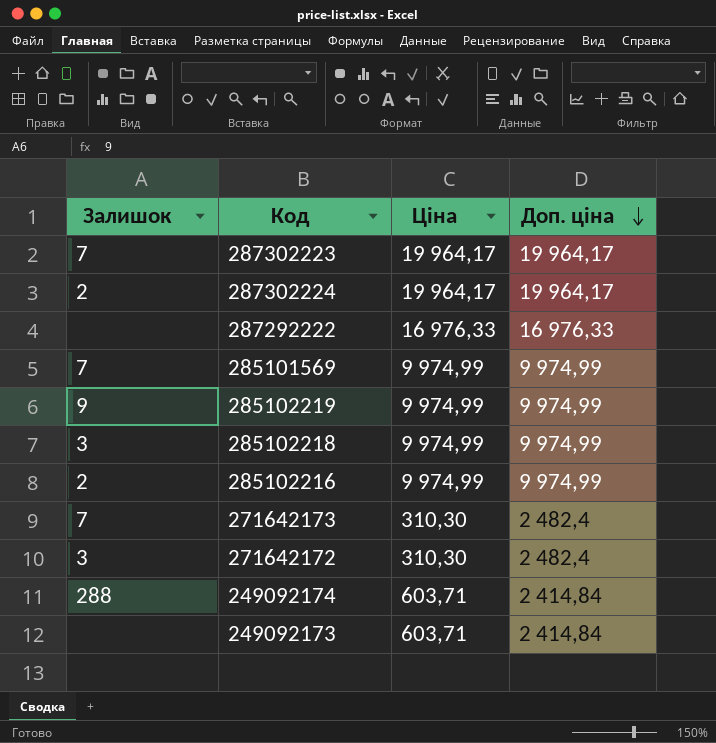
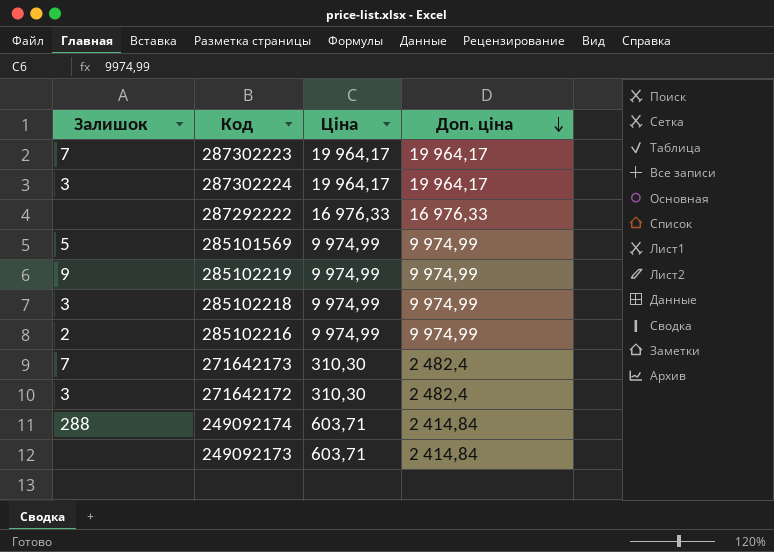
287302224 | Залишок: 2 -> 3
285101569 | Залишок: 7 -> 5

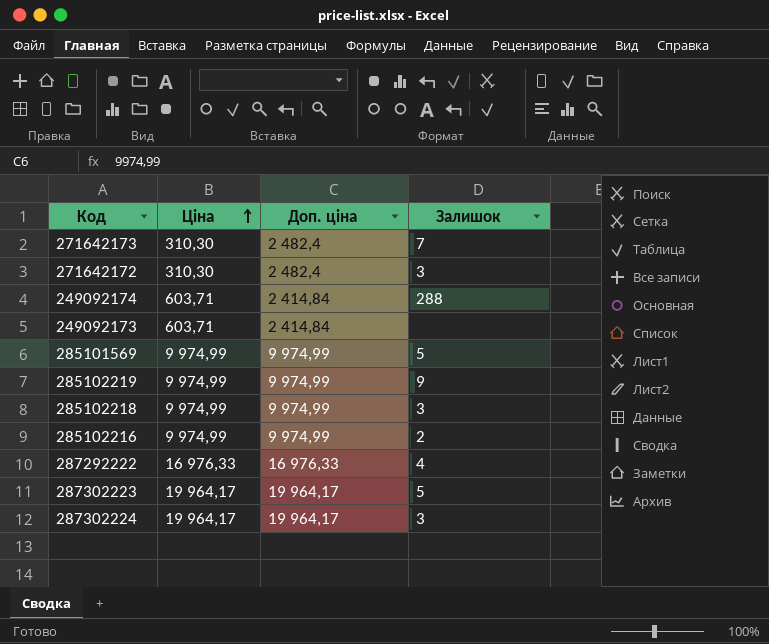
row order: Доп. ціна descending -> Ціна ascending
column Залишок | position: 1 -> 4
287292222 | Залишок: none -> 4
287302223 | Залишок: 7 -> 5

